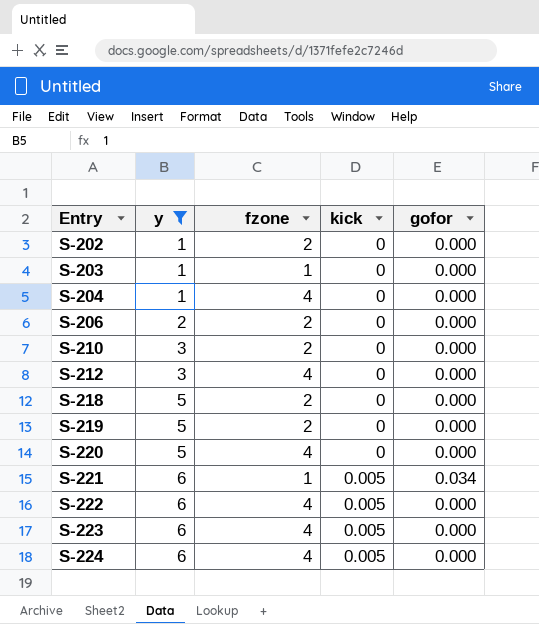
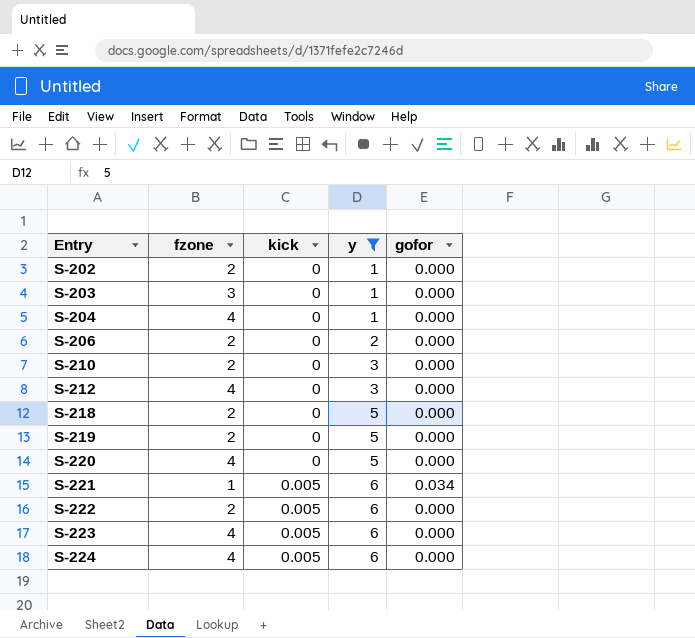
column y | position: 2 -> 4
S-203 | fzone: 1 -> 3
S-222 | fzone: 4 -> 2

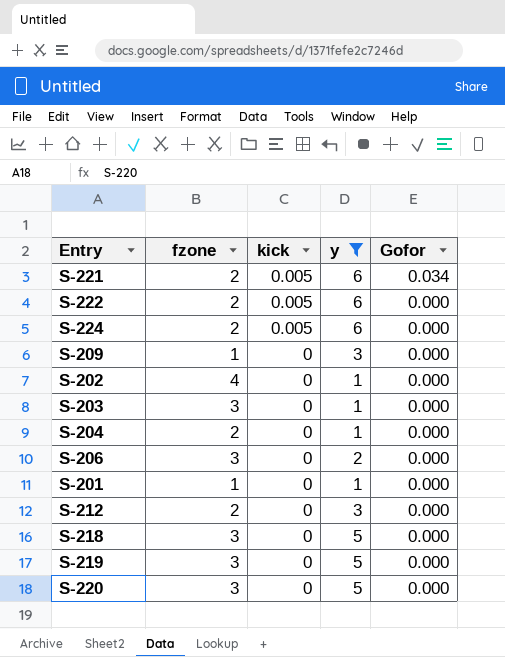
row order: Entry ascending -> kick descending
column name: gofor -> Gofor
row S-210: 2 | 0 | 3 | 0.000 -> none
row S-223: 4 | 0.005 | 6 | 0.000 -> none
S-221 | fzone: 1 -> 2
S-224 | fzone: 4 -> 2
row S-209: none -> 1 | 0 | 3 | 0.000
S-202 | fzone: 2 -> 4
S-204 | fzone: 4 -> 2
S-206 | fzone: 2 -> 3
row S-201: none -> 1 | 0 | 1 | 0.000
S-212 | fzone: 4 -> 2
S-218 | fzone: 2 -> 3
S-219 | fzone: 2 -> 3
S-220 | fzone: 4 -> 3

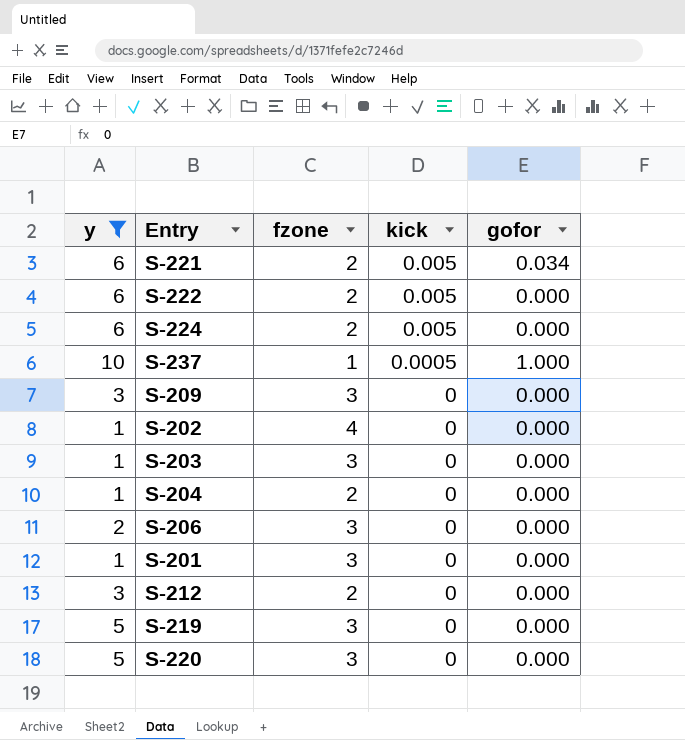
column y | position: 4 -> 1
column name: Gofor -> gofor
row S-218: 3 | 0 | 5 | 0.000 -> none
row S-237: none -> 10 | 1 | 0.0005 | 1.000
S-209 | fzone: 1 -> 3
S-201 | fzone: 1 -> 3

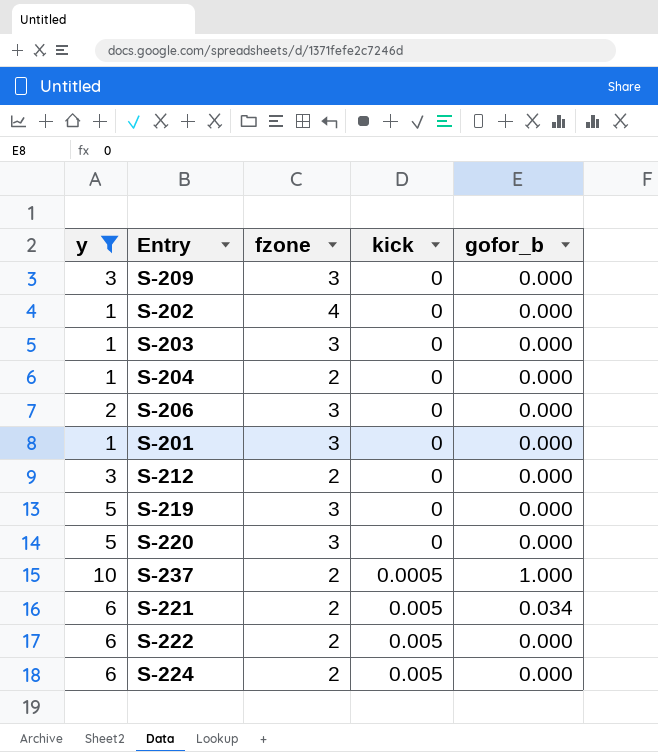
row order: kick descending -> kick ascending
column name: gofor -> gofor_b
S-237 | fzone: 1 -> 2

